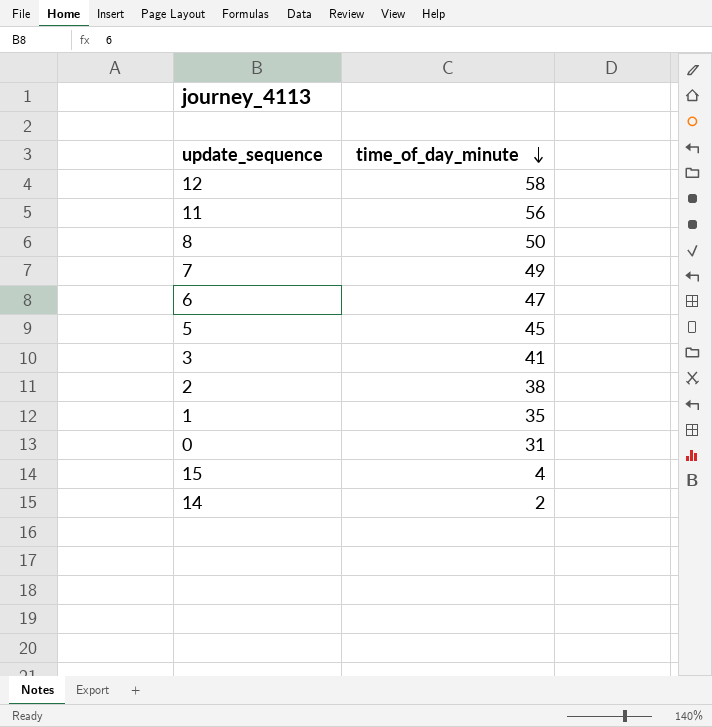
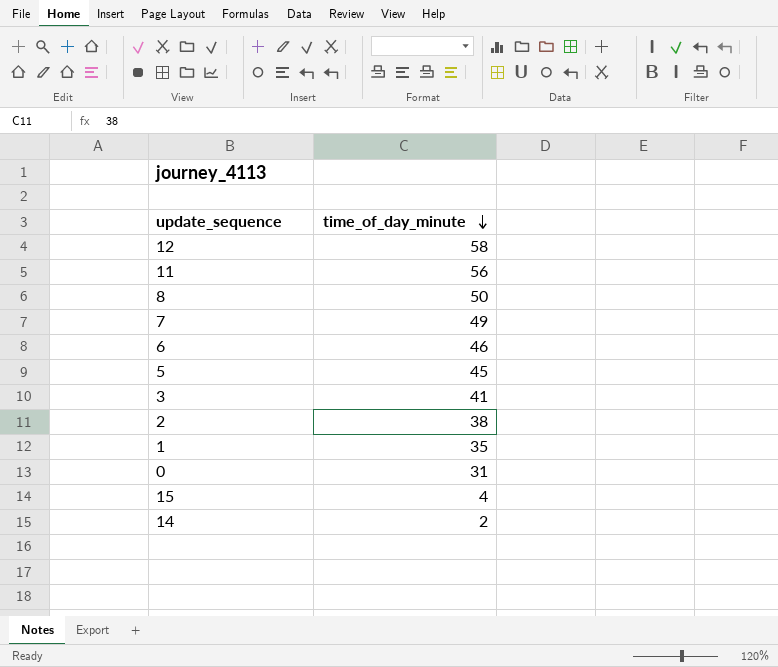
6 | time_of_day_minute: 47 -> 46

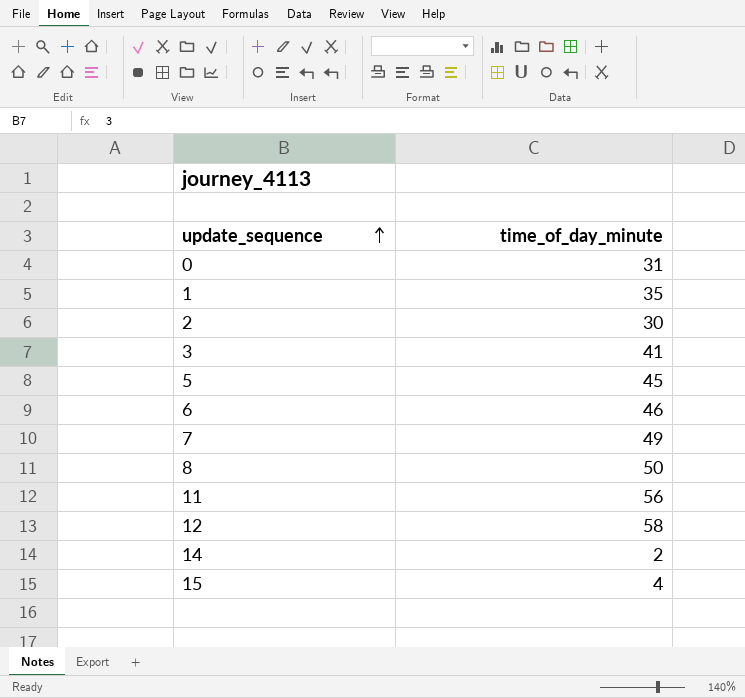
row order: time_of_day_minute descending -> update_sequence ascending
2 | time_of_day_minute: 38 -> 30

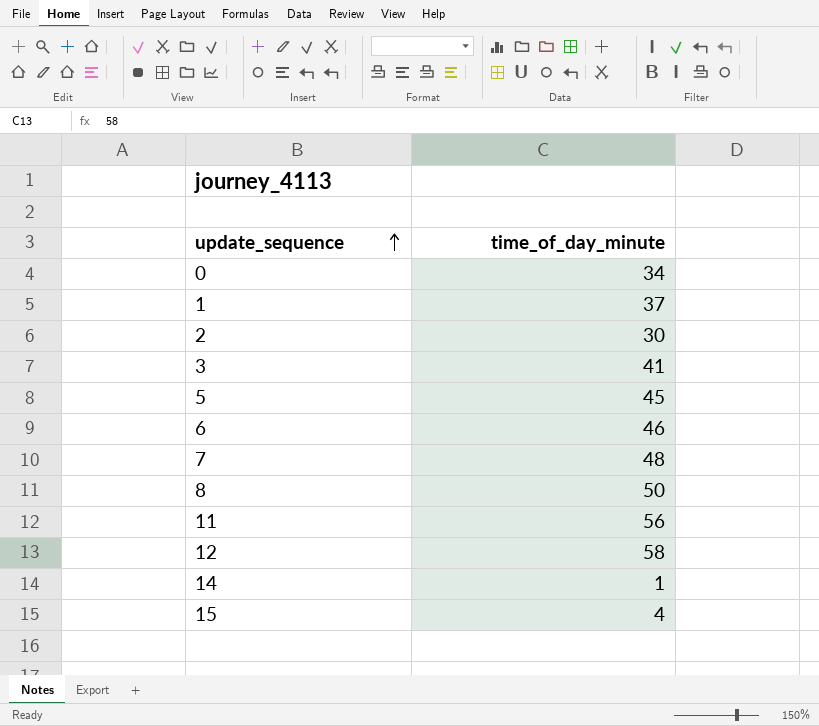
0 | time_of_day_minute: 31 -> 34
1 | time_of_day_minute: 35 -> 37
7 | time_of_day_minute: 49 -> 48
14 | time_of_day_minute: 2 -> 1

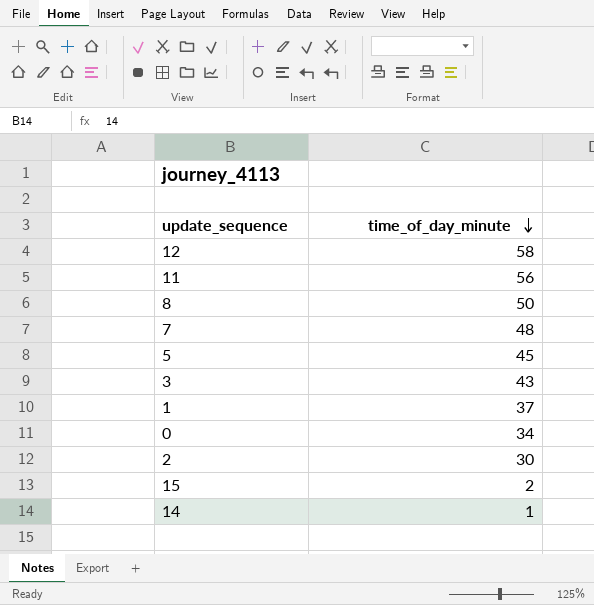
row order: update_sequence ascending -> time_of_day_minute descending
row 6: 46 -> none
3 | time_of_day_minute: 41 -> 43
15 | time_of_day_minute: 4 -> 2

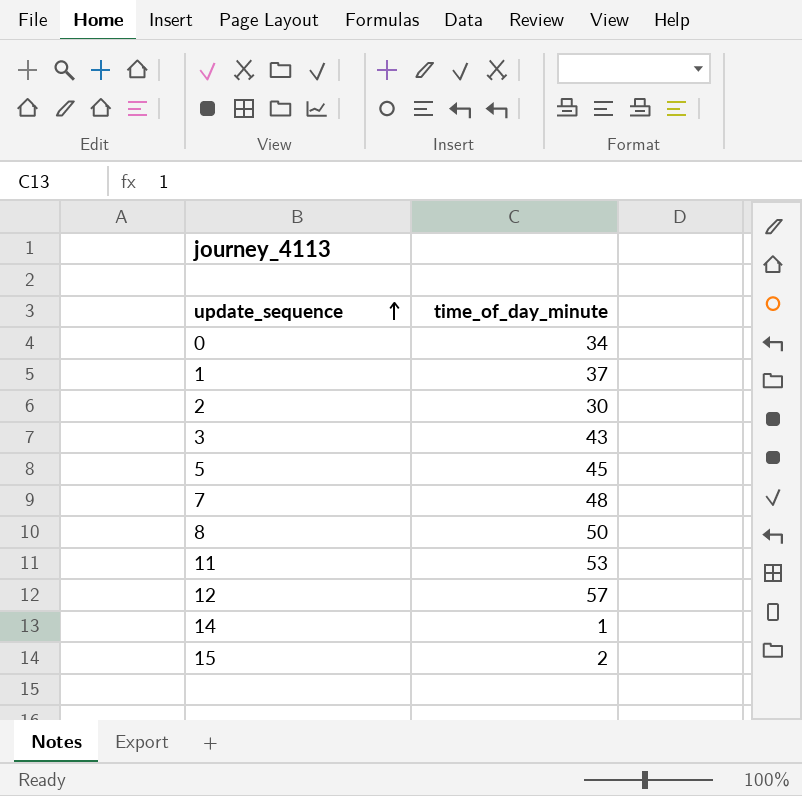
row order: time_of_day_minute descending -> update_sequence ascending
11 | time_of_day_minute: 56 -> 53
12 | time_of_day_minute: 58 -> 57

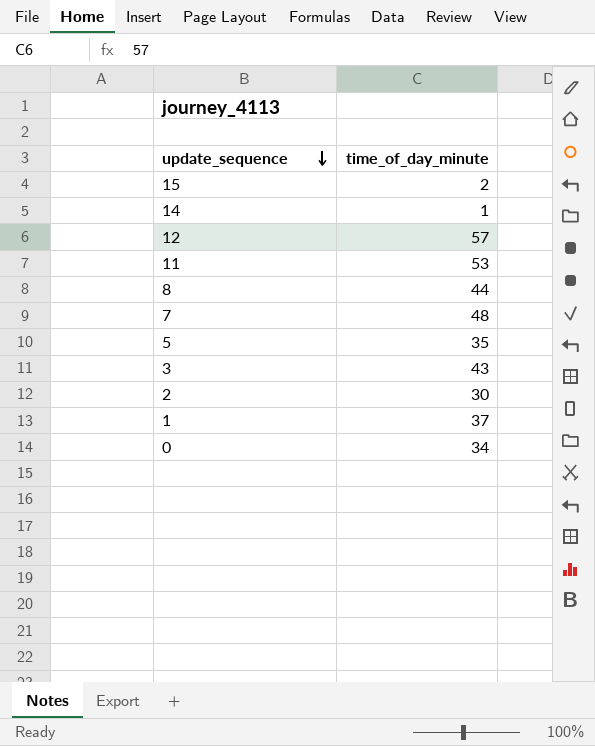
row order: update_sequence ascending -> update_sequence descending
8 | time_of_day_minute: 50 -> 44
5 | time_of_day_minute: 45 -> 35

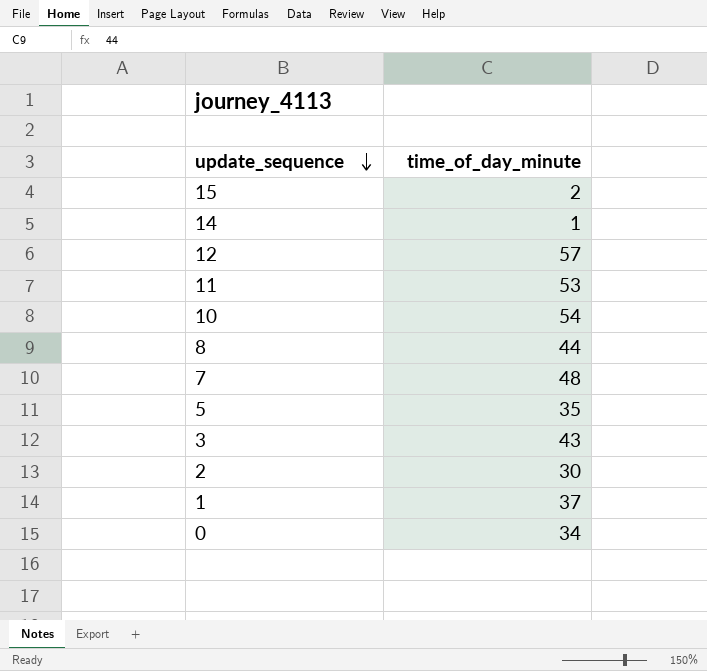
row 10: none -> 54

